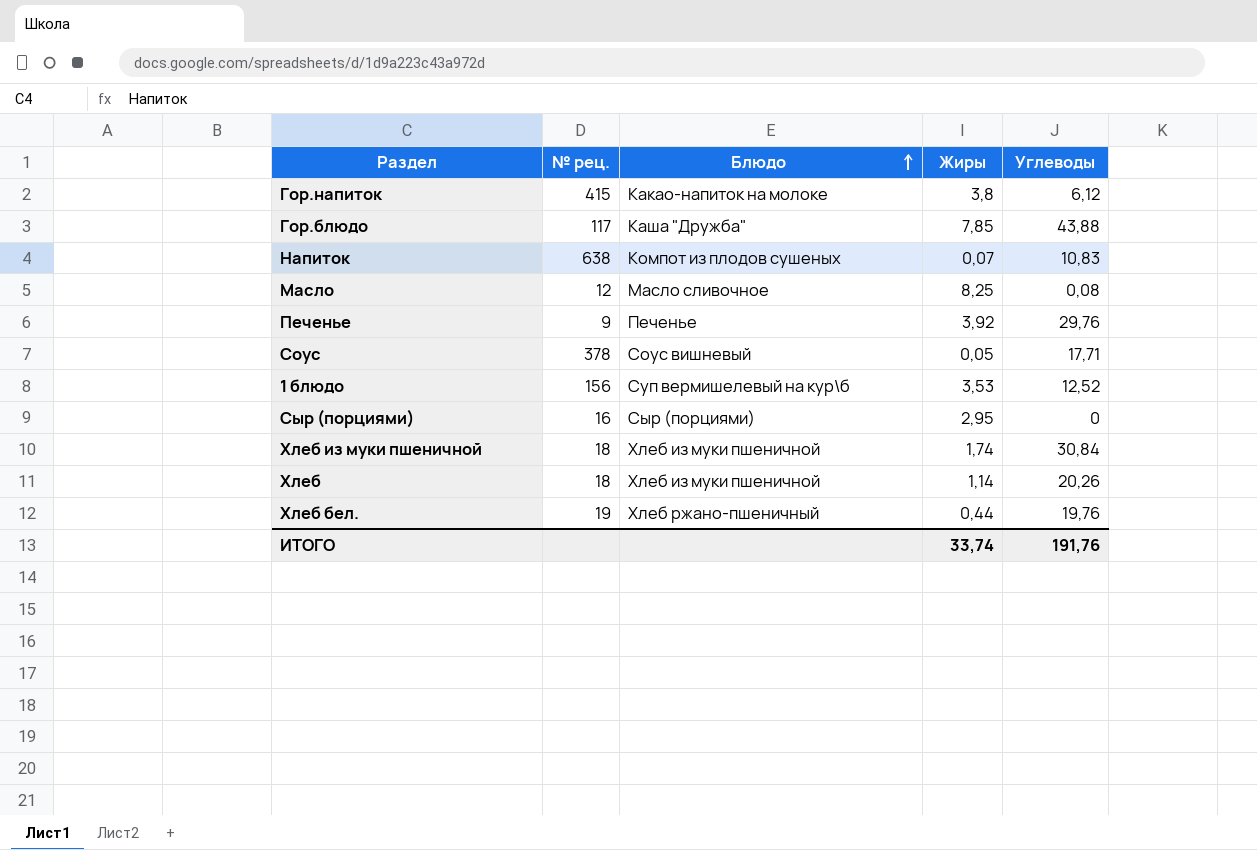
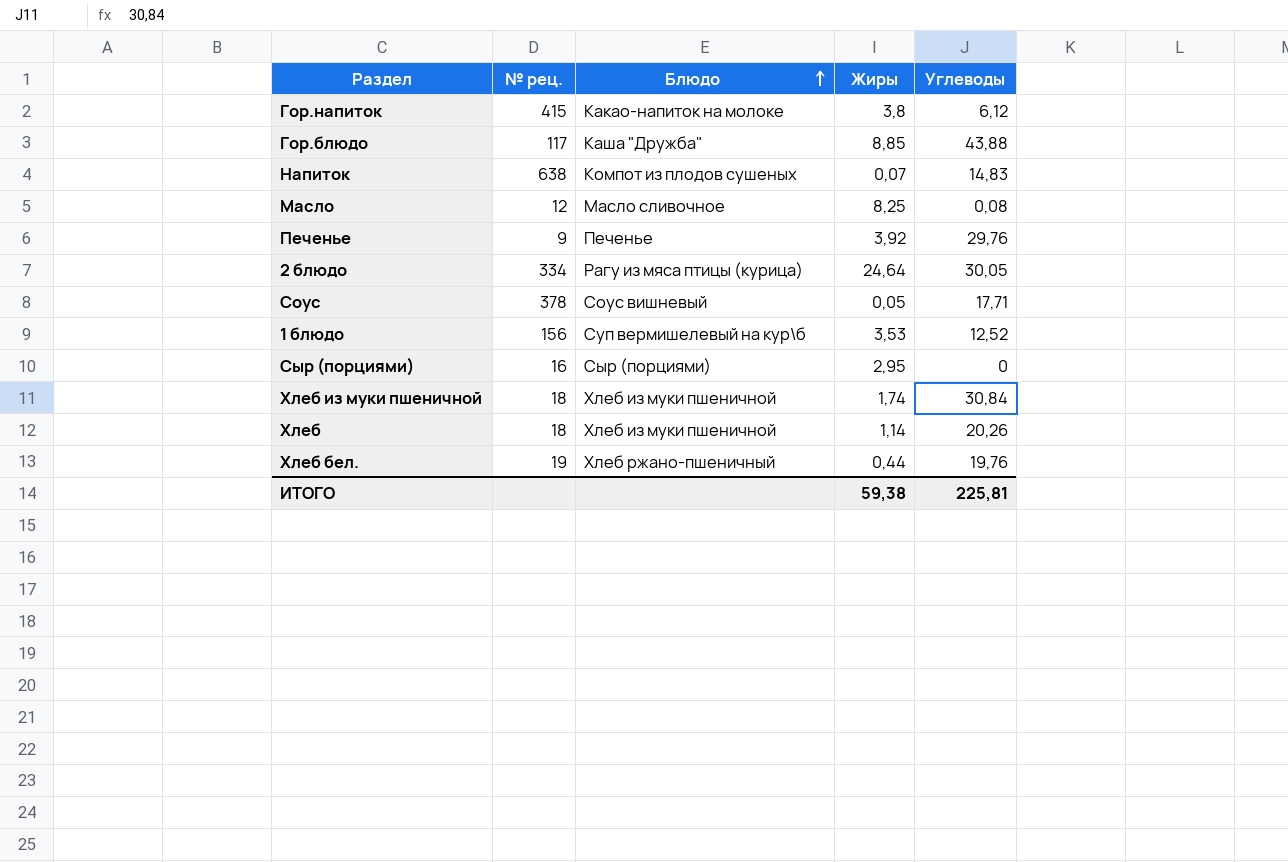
Гор.блюдо | Жиры: 7,85 -> 8,85
Напиток | Углеводы: 10,83 -> 14,83
row 2 блюдо: none -> 334 | Рагу из мяса птицы (курица) | 24,64 | 30,05
ИТОГО | Жиры: 33,74 -> 59,38
ИТОГО | Углеводы: 191,76 -> 225,81

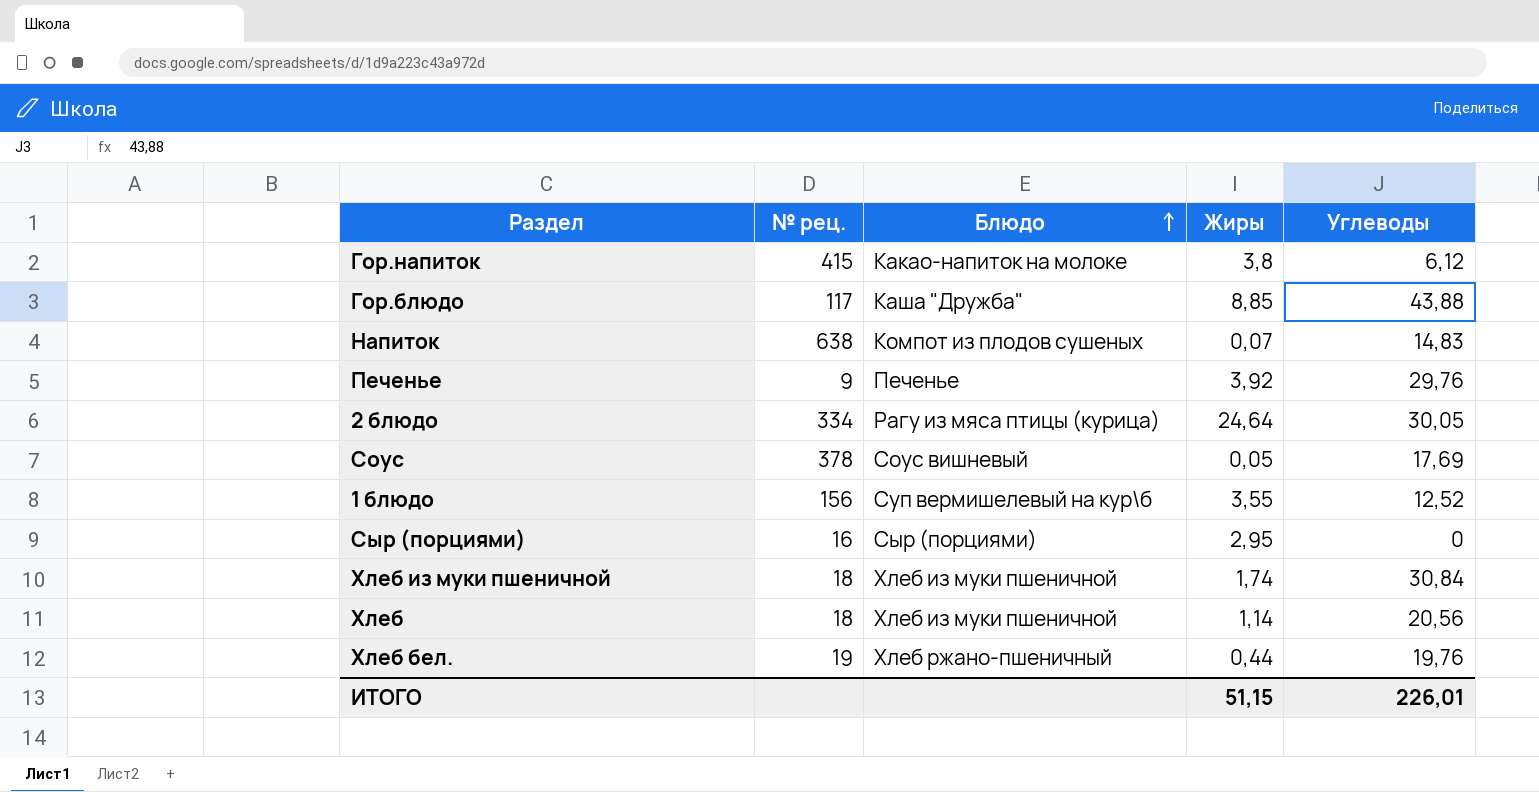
row Масло: 12 | Масло сливочное | 8,25 | 0,08 -> none
Соус | Углеводы: 17,71 -> 17,69
1 блюдо | Жиры: 3,53 -> 3,55
Хлеб | Углеводы: 20,26 -> 20,56
ИТОГО | Жиры: 59,38 -> 51,15
ИТОГО | Углеводы: 225,81 -> 226,01

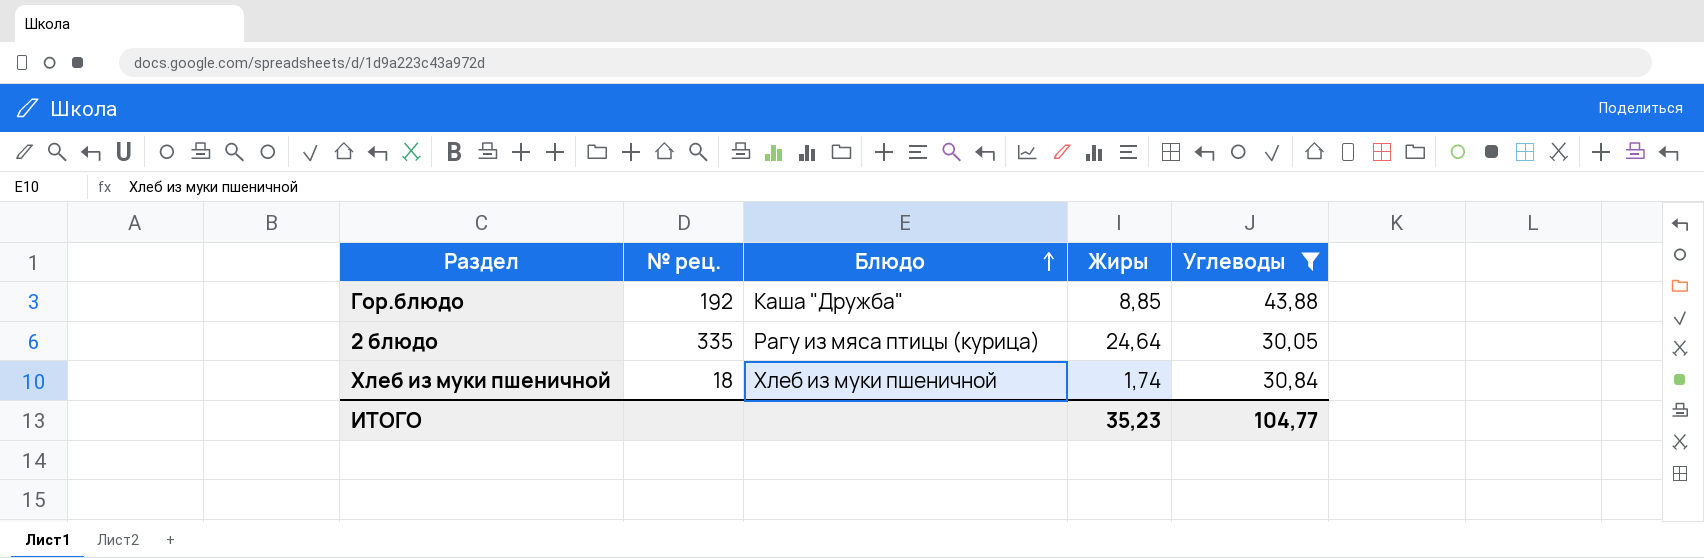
filter: none -> Углеводы >= 30,05
Гор.блюдо | № рец.: 117 -> 192
2 блюдо | № рец.: 334 -> 335
ИТОГО | Жиры: 51,15 -> 35,23
ИТОГО | Углеводы: 226,01 -> 104,77

